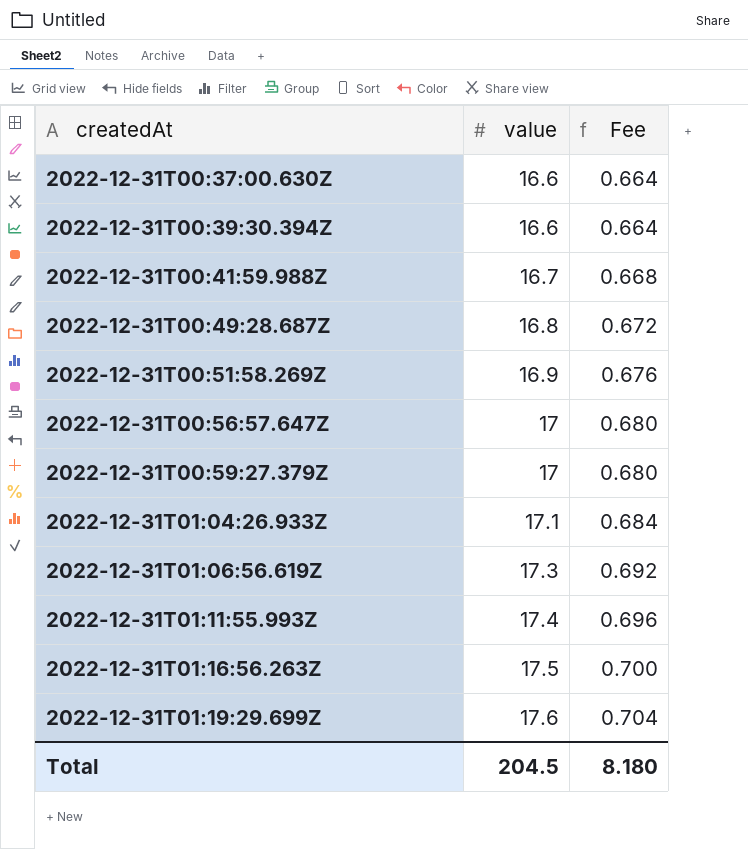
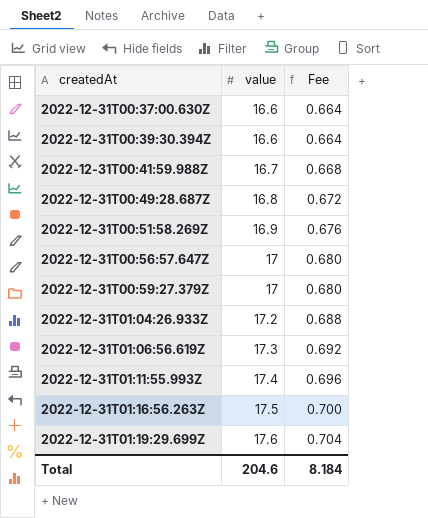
2022-12-31T01:04:26.933Z | value: 17.1 -> 17.2
2022-12-31T01:04:26.933Z | Fee: 0.684 -> 0.688
Total | value: 204.5 -> 204.6
Total | Fee: 8.180 -> 8.184

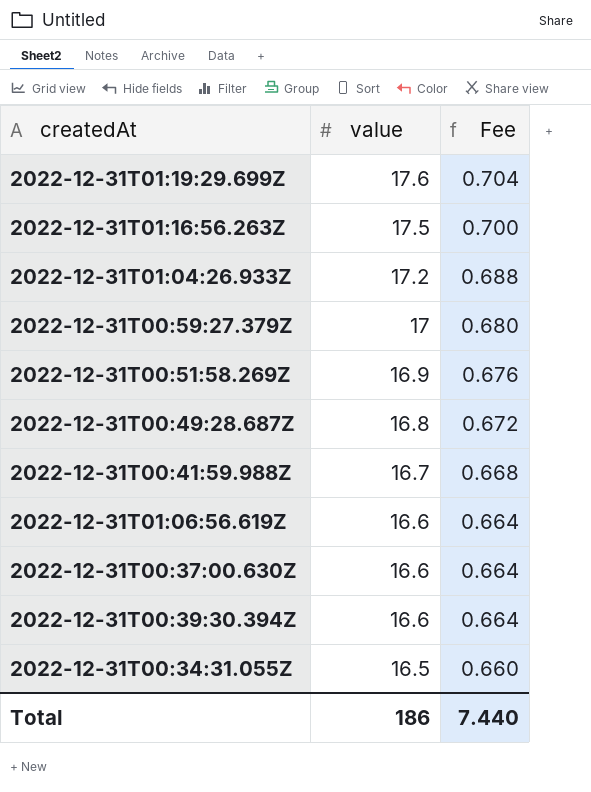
row order: createdAt ascending -> value descending
row 2022-12-31T00:56:57.647Z: 17 | 0.680 -> none
row 2022-12-31T01:11:55.993Z: 17.4 | 0.696 -> none
2022-12-31T01:06:56.619Z | value: 17.3 -> 16.6
2022-12-31T01:06:56.619Z | Fee: 0.692 -> 0.664
row 2022-12-31T00:34:31.055Z: none -> 16.5 | 0.660
Total | value: 204.6 -> 186
Total | Fee: 8.184 -> 7.440

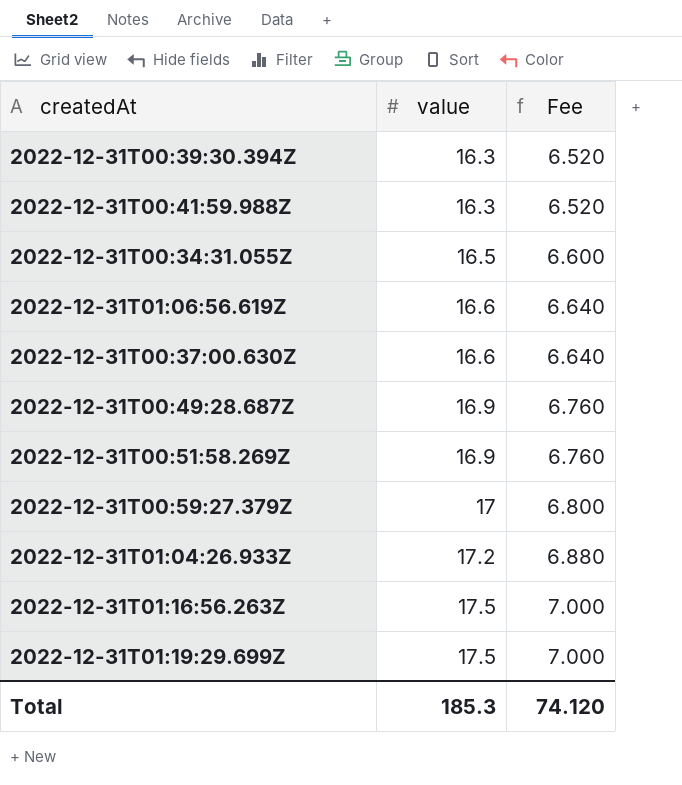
row order: value descending -> value ascending
column Fee | formula: [value] * 0.04 -> [value] * 0.4
2022-12-31T00:39:30.394Z | value: 16.6 -> 16.3
2022-12-31T00:41:59.988Z | value: 16.7 -> 16.3
2022-12-31T00:49:28.687Z | value: 16.8 -> 16.9
2022-12-31T01:19:29.699Z | value: 17.6 -> 17.5
Total | value: 186 -> 185.3
Total | Fee: 7.440 -> 74.120

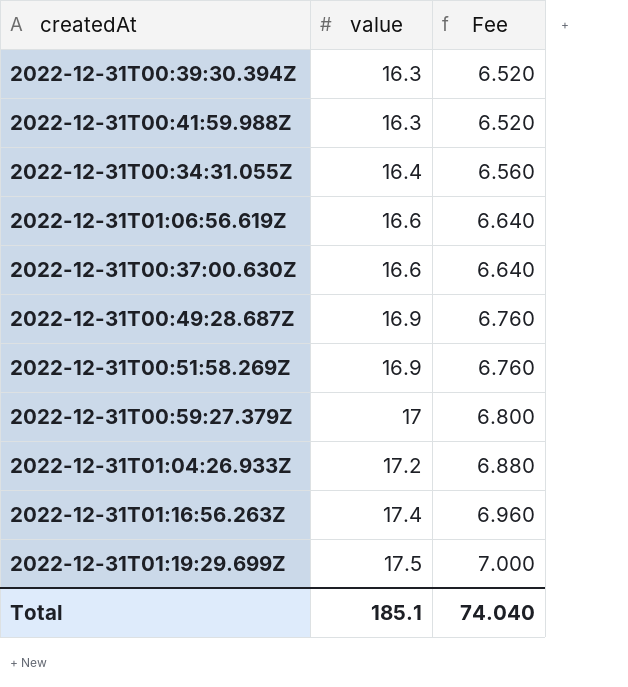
2022-12-31T00:34:31.055Z | value: 16.5 -> 16.4
2022-12-31T00:34:31.055Z | Fee: 6.600 -> 6.560
2022-12-31T01:16:56.263Z | value: 17.5 -> 17.4
2022-12-31T01:16:56.263Z | Fee: 7.000 -> 6.960
Total | value: 185.3 -> 185.1
Total | Fee: 74.120 -> 74.040

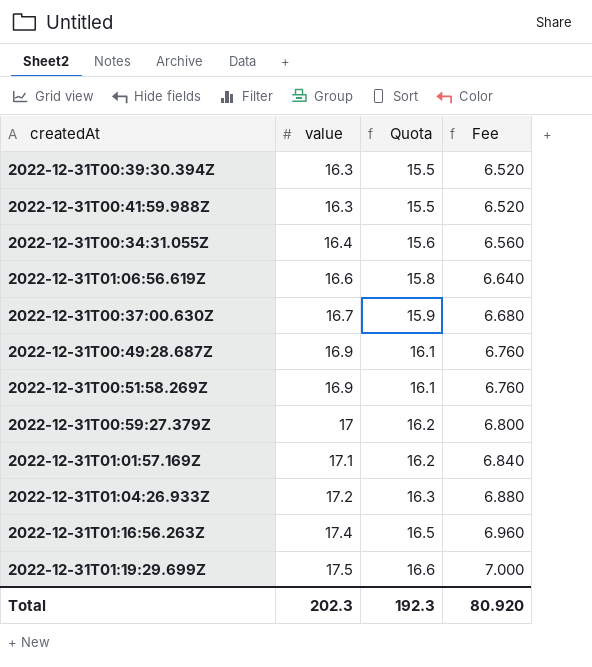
column Quota | formula: none -> [value] * 0.95
2022-12-31T00:37:00.630Z | value: 16.6 -> 16.7
2022-12-31T00:37:00.630Z | Fee: 6.640 -> 6.680
row 2022-12-31T01:01:57.169Z: none -> 17.1 | 16.2 | 6.840
Total | value: 185.1 -> 202.3
Total | Fee: 74.040 -> 80.920

